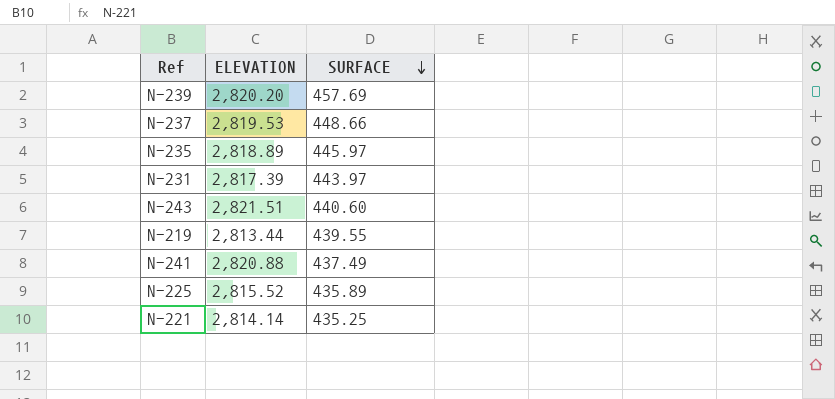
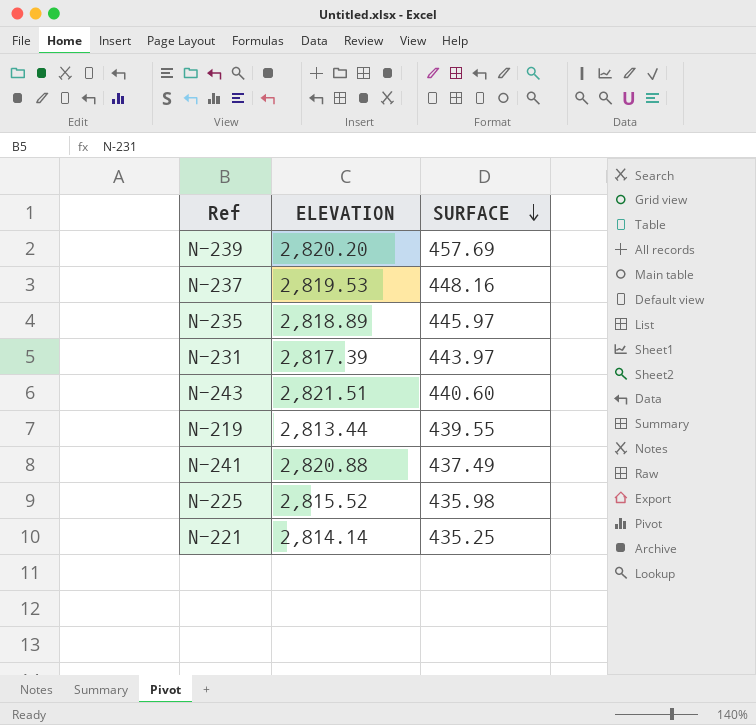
N-237 | SURFACE: 448.66 -> 448.16
N-225 | SURFACE: 435.89 -> 435.98

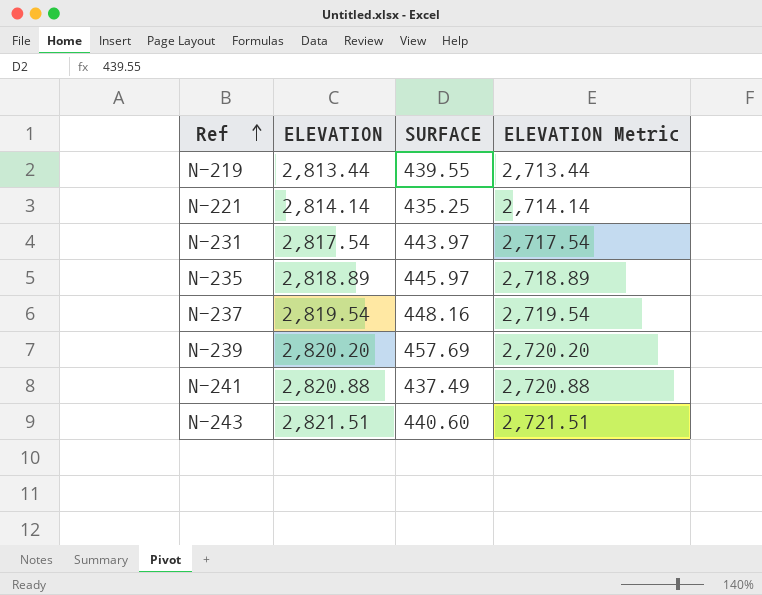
row order: SURFACE descending -> Ref ascending
column ELEVATION Metric | formula: none -> [ELEVATION] - 100
row N-225: 2,815.52 | 435.98 -> none
N-231 | ELEVATION: 2,817.39 -> 2,817.54
N-237 | ELEVATION: 2,819.53 -> 2,819.54

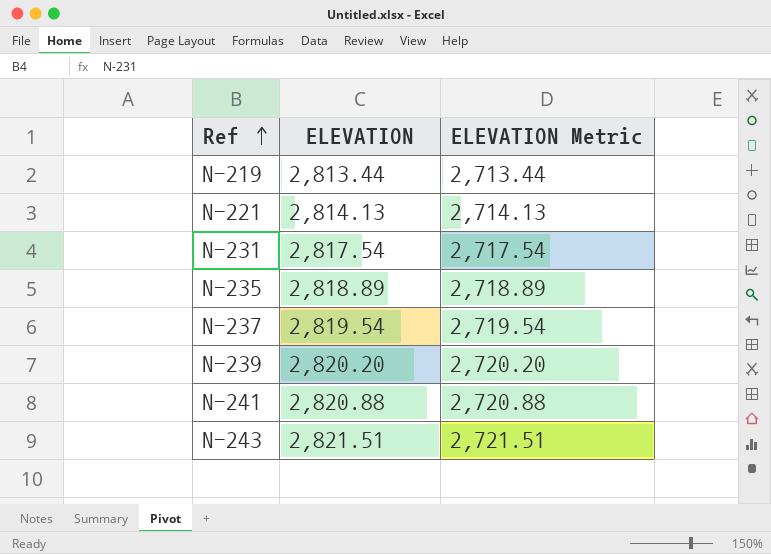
column SURFACE | position: 3 -> none
N-221 | ELEVATION: 2,814.14 -> 2,814.13
N-221 | ELEVATION Metric: 2,714.14 -> 2,714.13

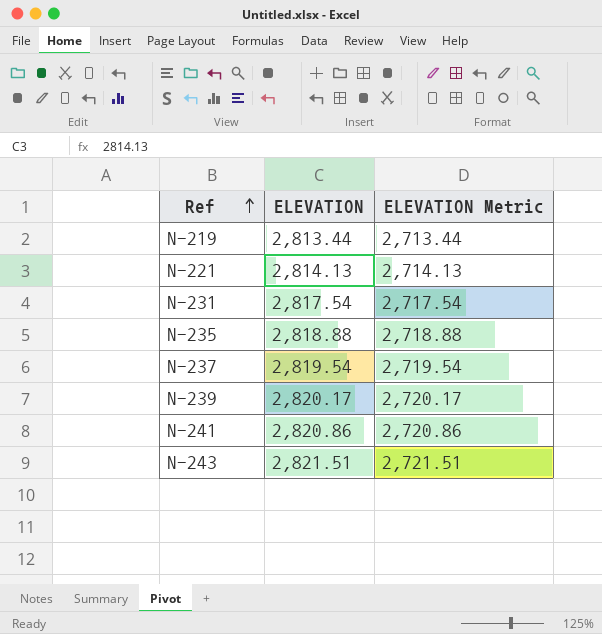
N-235 | ELEVATION: 2,818.89 -> 2,818.88
N-235 | ELEVATION Metric: 2,718.89 -> 2,718.88
N-239 | ELEVATION: 2,820.20 -> 2,820.17
N-239 | ELEVATION Metric: 2,720.20 -> 2,720.17
N-241 | ELEVATION: 2,820.88 -> 2,820.86
N-241 | ELEVATION Metric: 2,720.88 -> 2,720.86

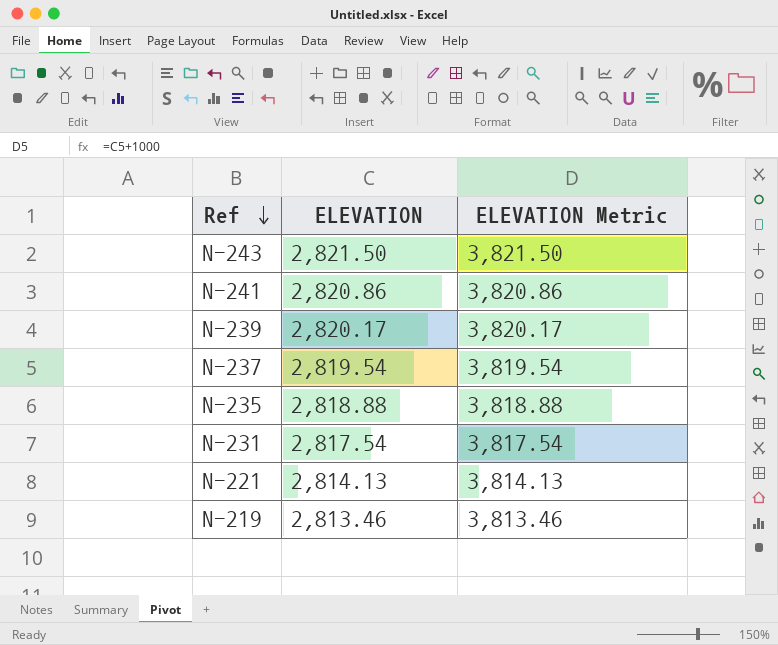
row order: Ref ascending -> Ref descending
column ELEVATION Metric | formula: [ELEVATION] - 100 -> [ELEVATION] + 1000
N-243 | ELEVATION: 2,821.51 -> 2,821.50
N-219 | ELEVATION: 2,813.44 -> 2,813.46

